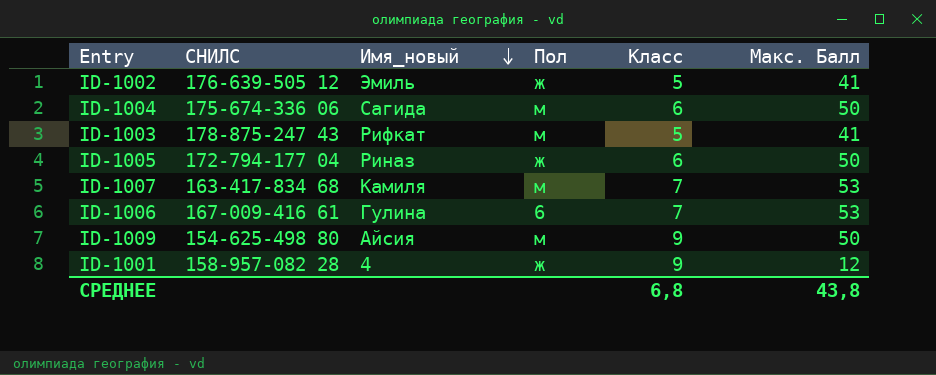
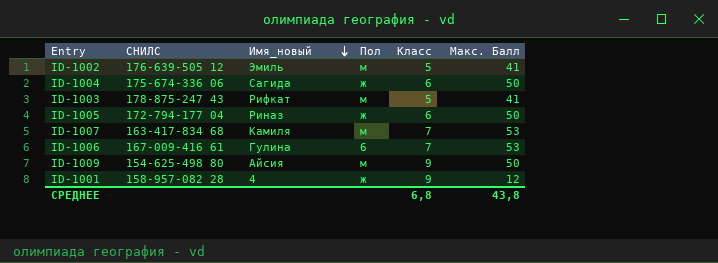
ID-1002 | Пол: ж -> м
ID-1004 | Пол: м -> ж

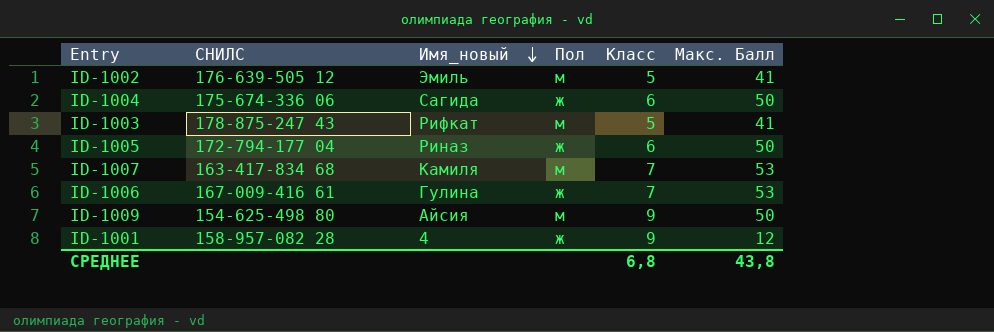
ID-1006 | Пол: 6 -> ж

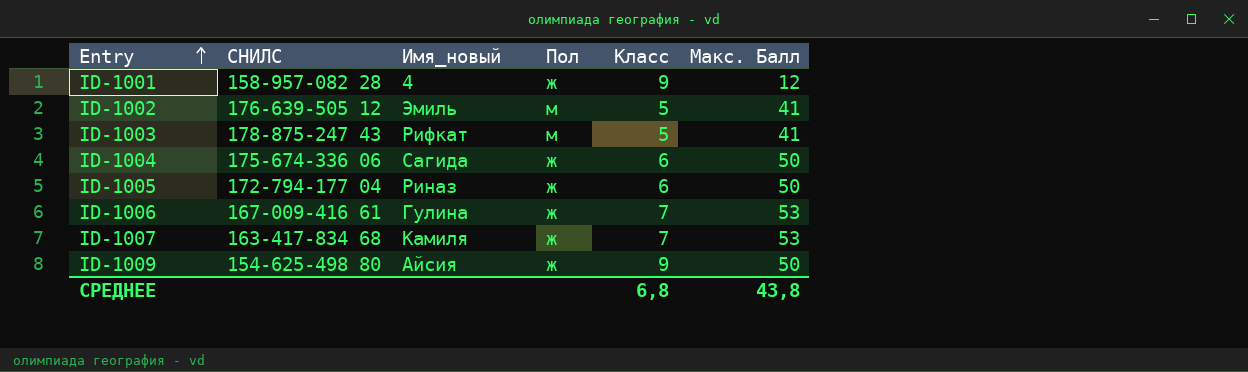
row order: Имя_новый descending -> Entry ascending
ID-1007 | Пол: м -> ж
ID-1009 | Пол: м -> ж

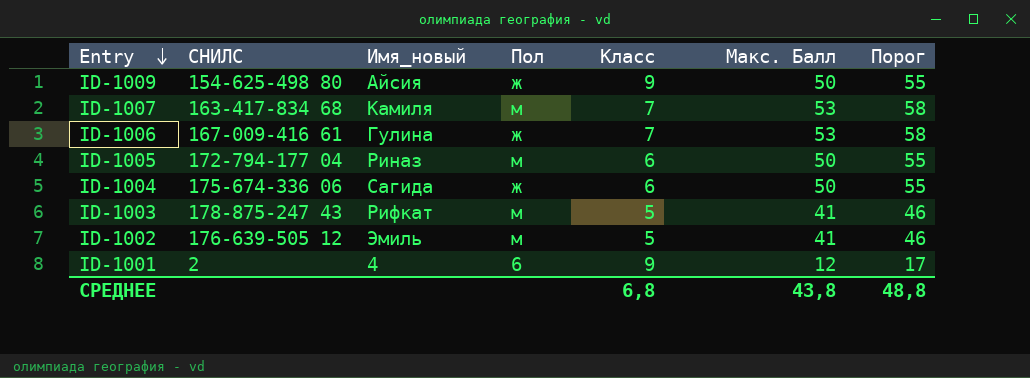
row order: Entry ascending -> Entry descending
column Порог | formula: none -> [Макс. Балл] + 5
ID-1007 | Пол: ж -> м
ID-1005 | Пол: ж -> м
ID-1001 | СНИЛС: 158-957-082 28 -> 2
ID-1001 | Пол: ж -> 6

